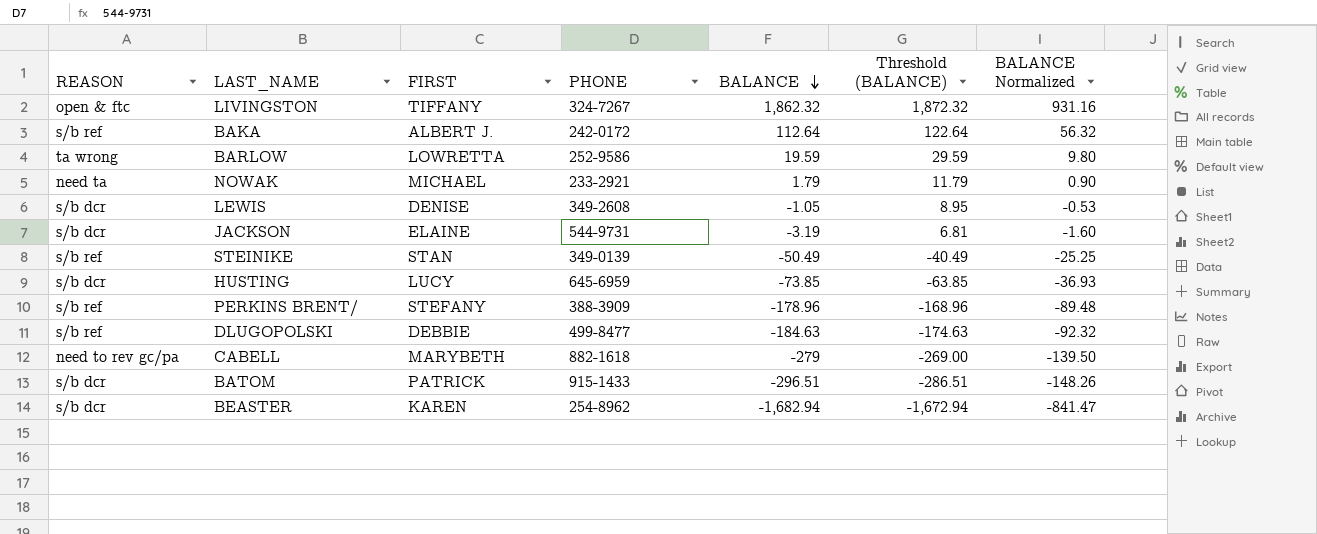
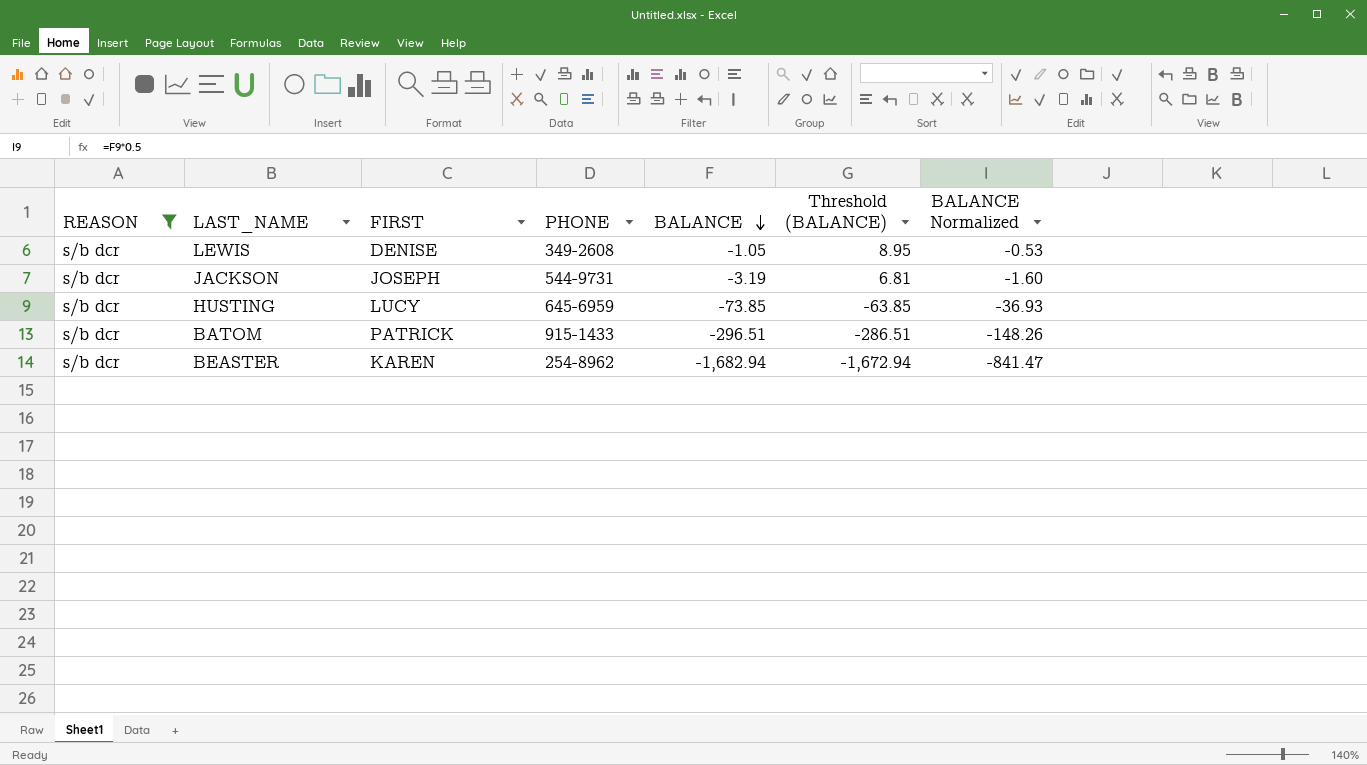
filter: none -> REASON = s/b dcr
JACKSON | FIRST: ELAINE -> JOSEPH

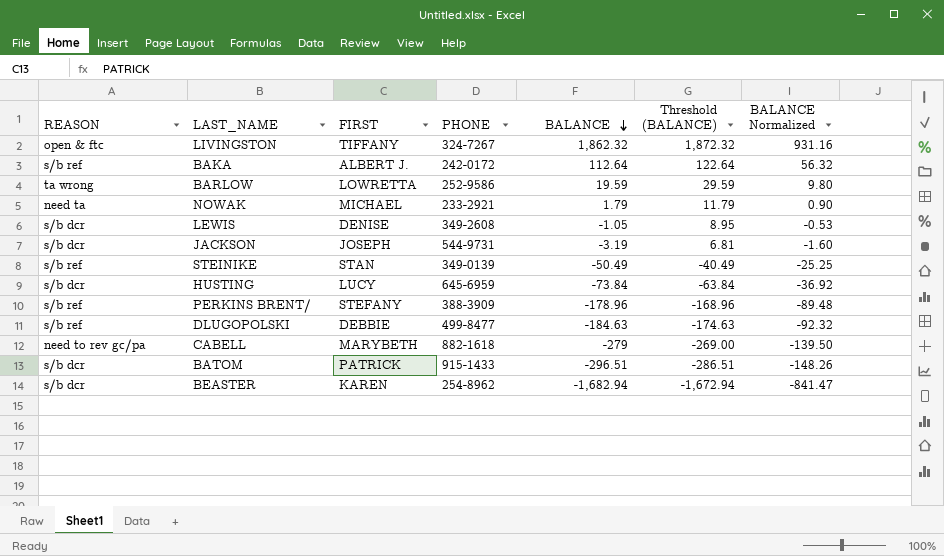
filter: REASON = s/b dcr -> none
HUSTING | BALANCE: -73.85 -> -73.84
HUSTING | Threshold (BALANCE): -63.85 -> -63.84
HUSTING | BALANCE Normalized: -36.93 -> -36.92

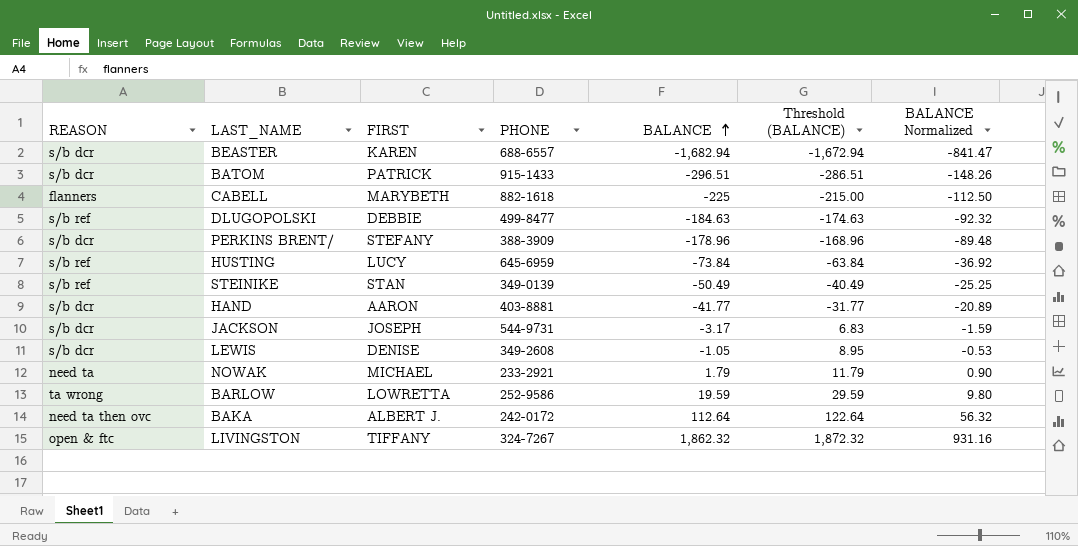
row order: BALANCE descending -> BALANCE ascending
BEASTER | PHONE: 254-8962 -> 688-6557
CABELL | REASON: need to rev gc/pa -> flanners
CABELL | BALANCE: -279 -> -225
CABELL | Threshold (BALANCE): -269.00 -> -215.00
CABELL | BALANCE Normalized: -139.50 -> -112.50
PERKINS BRENT/ | REASON: s/b ref -> s/b dcr
HUSTING | REASON: s/b dcr -> s/b ref
row HAND: none -> s/b dcr | AARON | 403-8881 | -41.77 | -31.77 | -20.89
JACKSON | BALANCE: -3.19 -> -3.17
JACKSON | Threshold (BALANCE): 6.81 -> 6.83
JACKSON | BALANCE Normalized: -1.60 -> -1.59
BAKA | REASON: s/b ref -> need ta then ovc

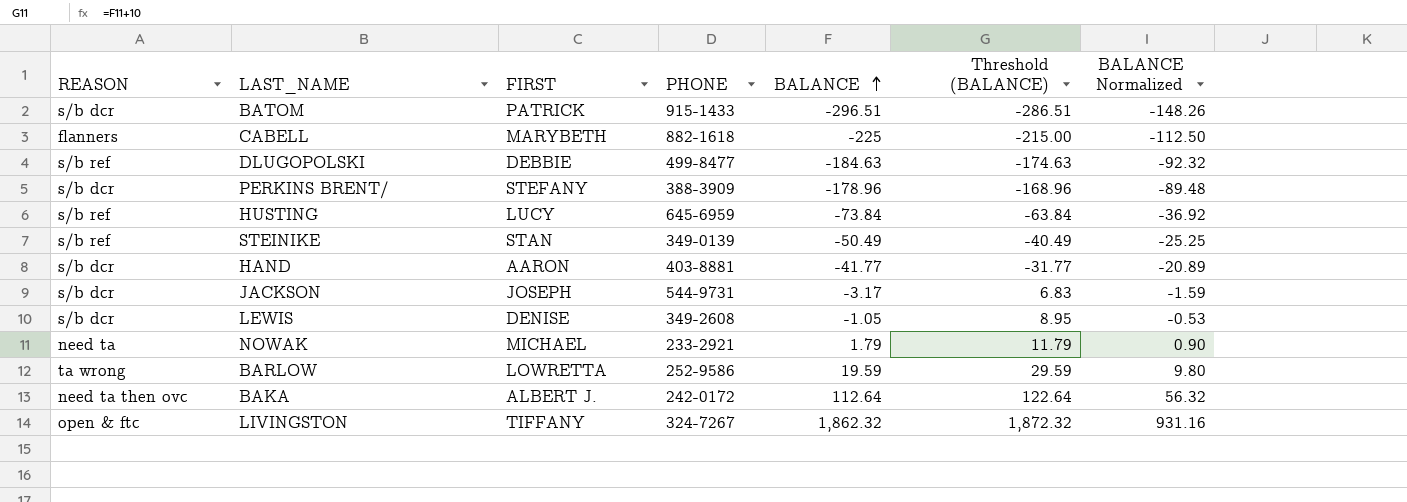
row BEASTER: s/b dcr | KAREN | 688-6557 | -1,682.94 | -1,672.94 | -841.47 -> none

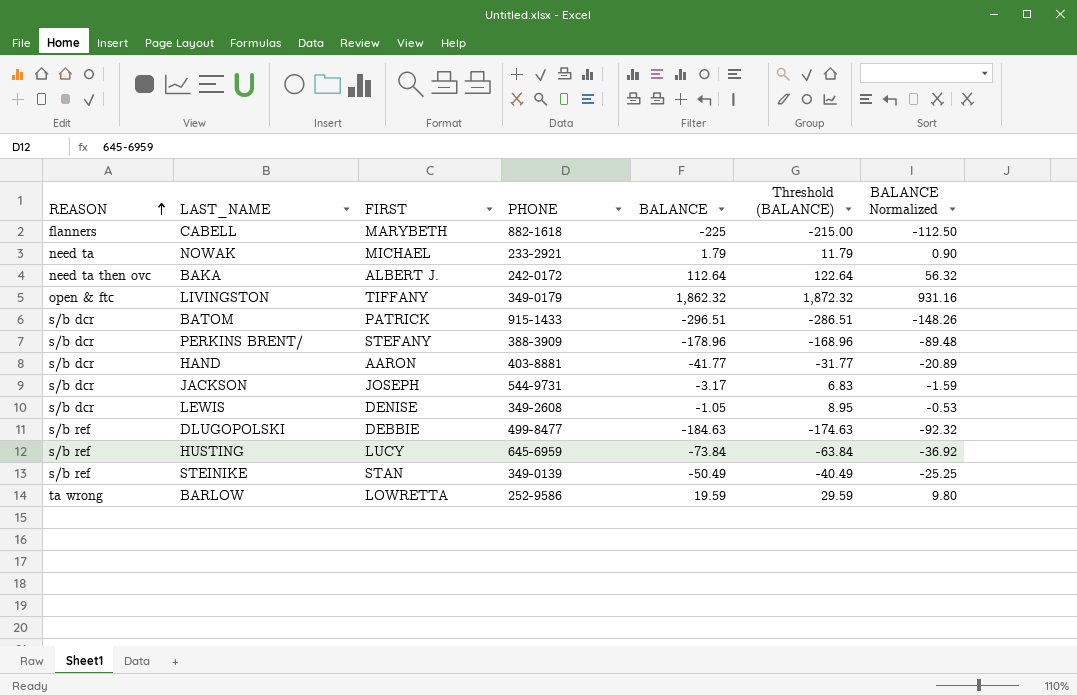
row order: BALANCE ascending -> REASON ascending
LIVINGSTON | PHONE: 324-7267 -> 349-0179

